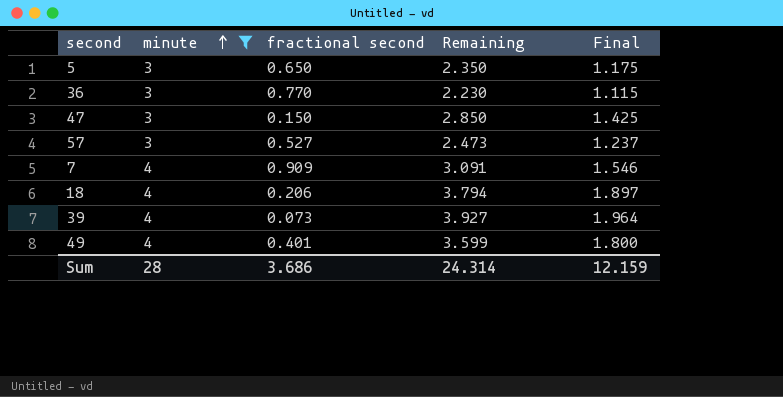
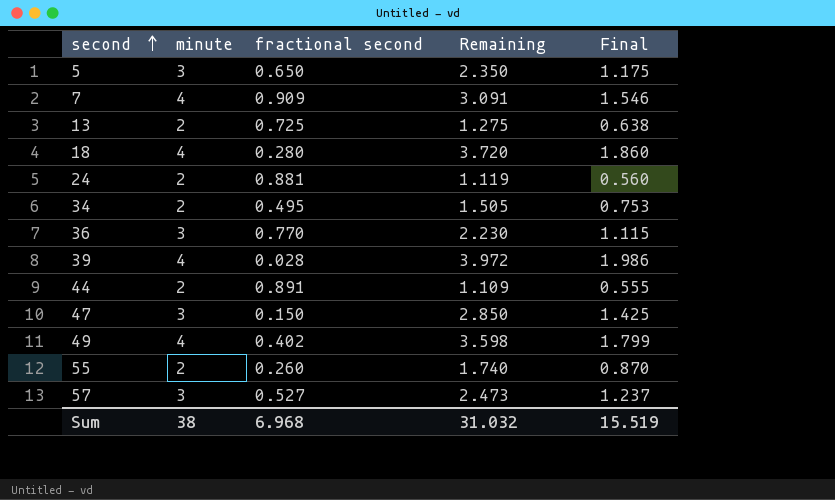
filter: minute != 2 -> none
row order: minute ascending -> second ascending
18 | fractional second: 0.206 -> 0.280
18 | Remaining: 3.794 -> 3.720
18 | Final: 1.897 -> 1.860
39 | fractional second: 0.073 -> 0.028
39 | Remaining: 3.927 -> 3.972
39 | Final: 1.964 -> 1.986
49 | fractional second: 0.401 -> 0.402
49 | Remaining: 3.599 -> 3.598
49 | Final: 1.800 -> 1.799
Sum | minute: 28 -> 38
Sum | fractional second: 3.686 -> 6.968
Sum | Remaining: 24.314 -> 31.032
Sum | Final: 12.159 -> 15.519

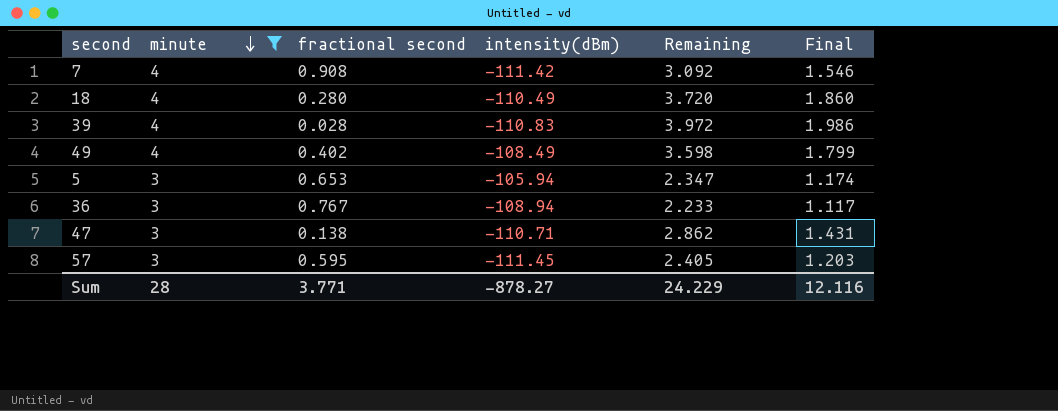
filter: none -> minute != 2
row order: second ascending -> minute descending
column intensity(dBm) | position: none -> 4
7 | fractional second: 0.909 -> 0.908
7 | Remaining: 3.091 -> 3.092
5 | fractional second: 0.650 -> 0.653
5 | Remaining: 2.350 -> 2.347
5 | Final: 1.175 -> 1.174
36 | fractional second: 0.770 -> 0.767
36 | Remaining: 2.230 -> 2.233
36 | Final: 1.115 -> 1.117
47 | fractional second: 0.150 -> 0.138
47 | Remaining: 2.850 -> 2.862
47 | Final: 1.425 -> 1.431
57 | fractional second: 0.527 -> 0.595
57 | Remaining: 2.473 -> 2.405
57 | Final: 1.237 -> 1.203
Sum | minute: 38 -> 28
Sum | fractional second: 6.968 -> 3.771
Sum | Remaining: 31.032 -> 24.229
Sum | Final: 15.519 -> 12.116

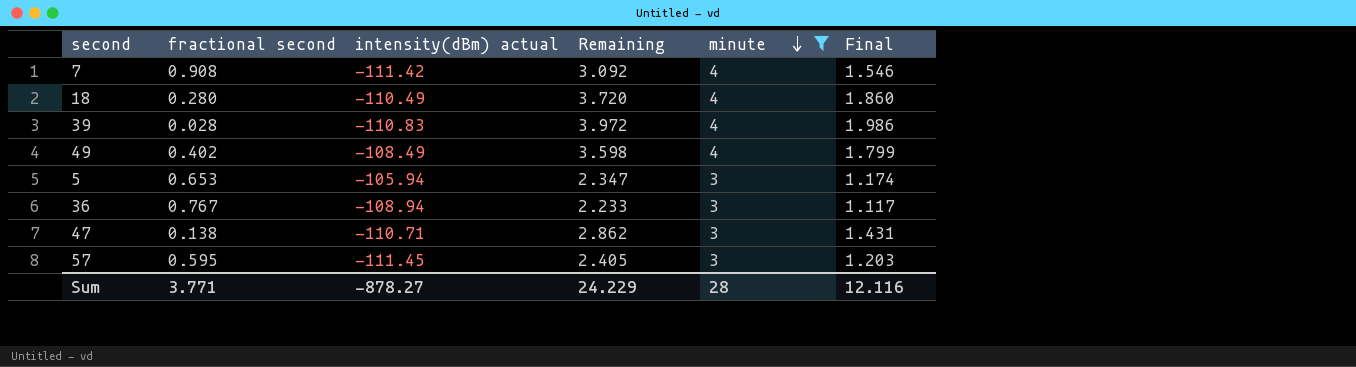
column name: intensity(dBm) -> intensity(dBm) actual
column minute | position: 2 -> 5

